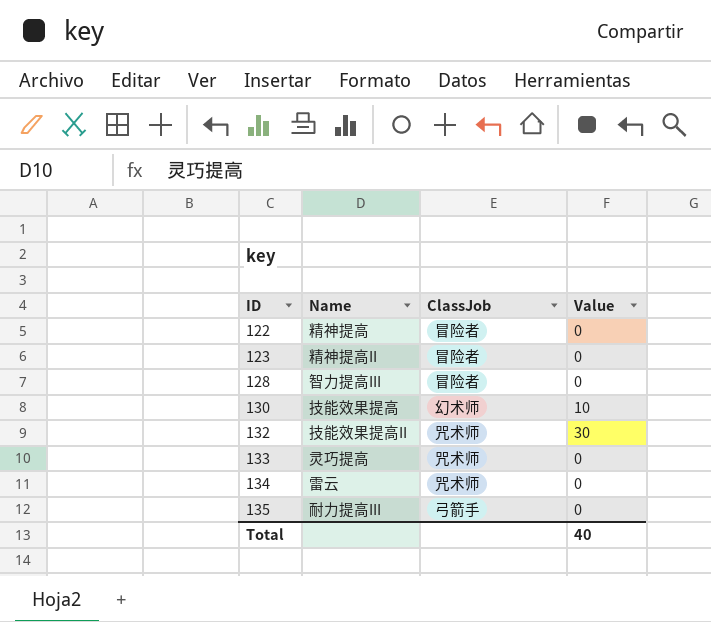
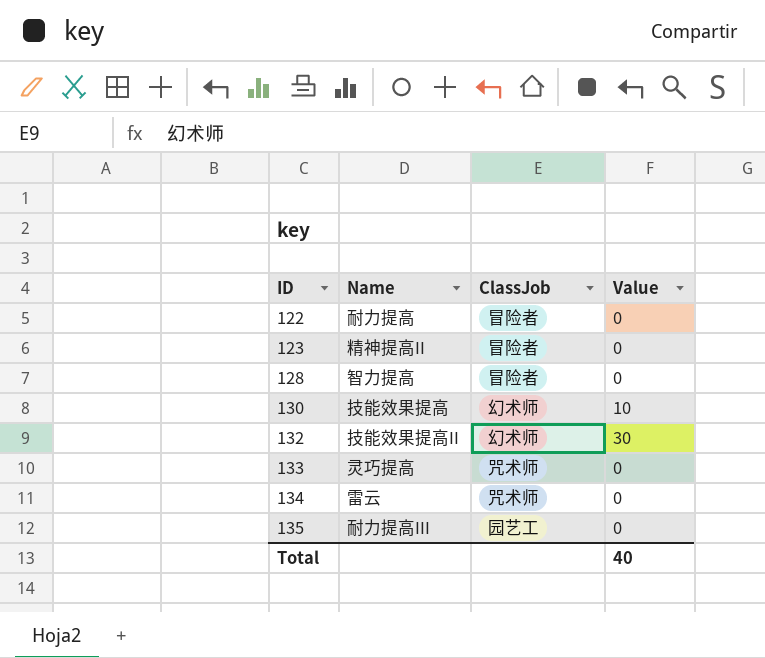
122 | Name: 精神提高 -> 耐力提高
128 | Name: 智力提高III -> 智力提高
132 | ClassJob: 咒术师 -> 幻术师
135 | ClassJob: 弓箭手 -> 园艺工

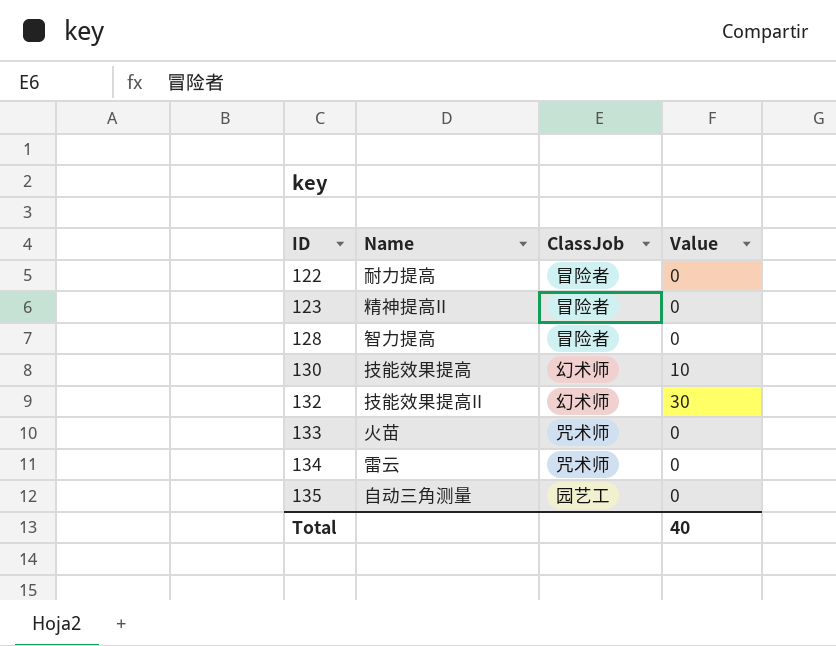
133 | Name: 灵巧提高 -> 火苗
135 | Name: 耐力提高III -> 自动三角测量

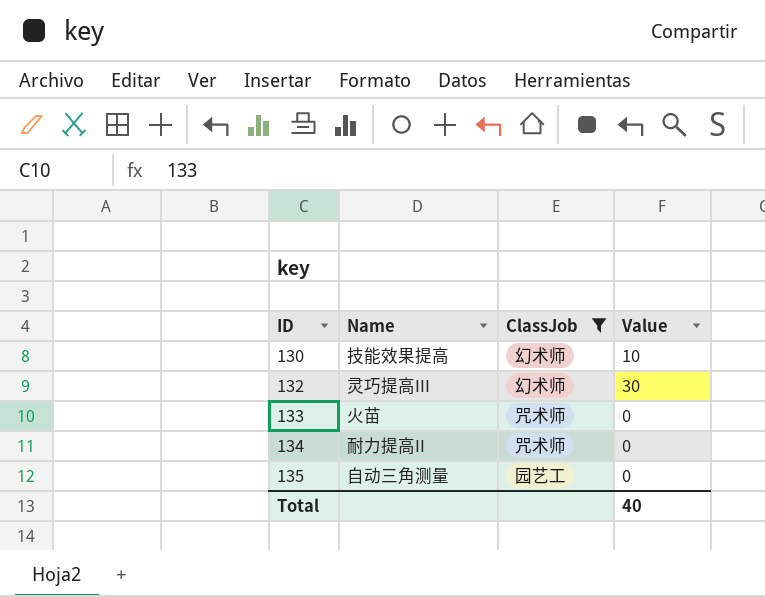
filter: none -> ClassJob != 冒险者
132 | Name: 技能效果提高II -> 灵巧提高III
134 | Name: 雷云 -> 耐力提高II

